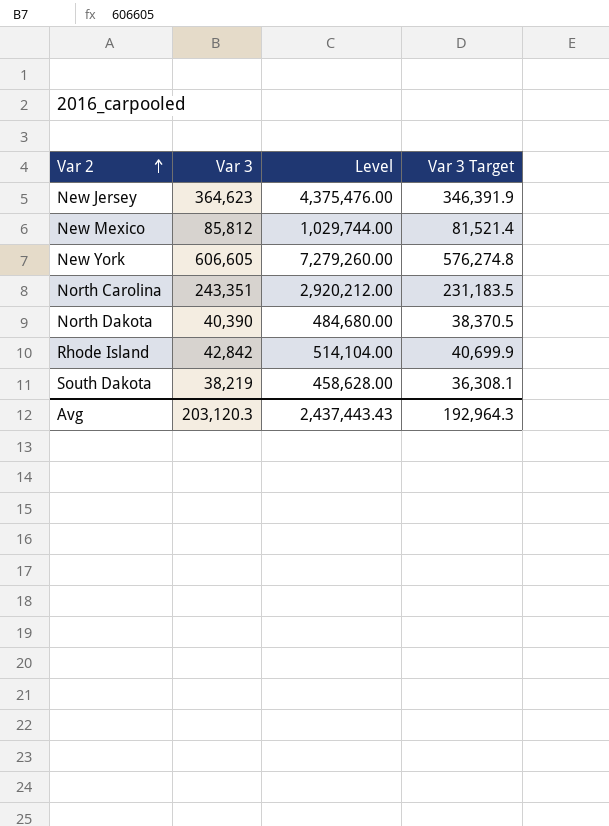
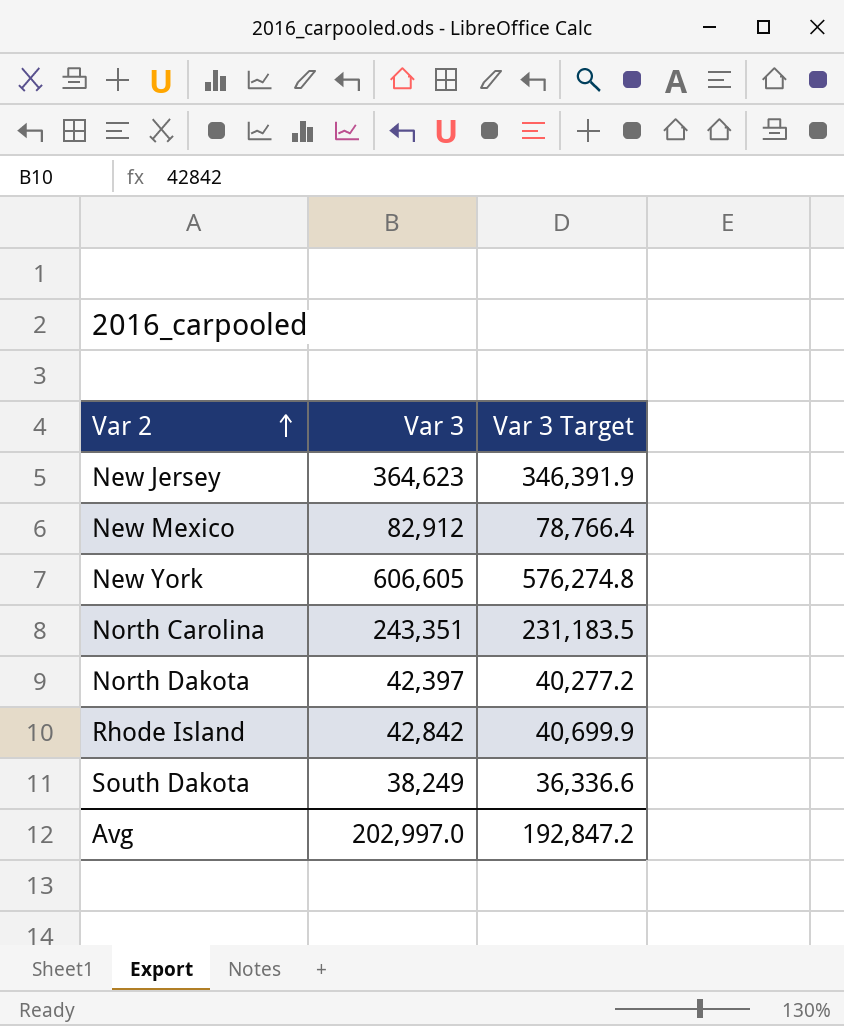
column Level | formula: [Var 3] * 12 -> none
New Mexico | Var 3: 85,812 -> 82,912
New Mexico | Var 3 Target: 81,521.4 -> 78,766.4
North Dakota | Var 3: 40,390 -> 42,397
North Dakota | Var 3 Target: 38,370.5 -> 40,277.2
South Dakota | Var 3: 38,219 -> 38,249
South Dakota | Var 3 Target: 36,308.1 -> 36,336.6
Avg | Var 3: 203,120.3 -> 202,997.0
Avg | Var 3 Target: 192,964.3 -> 192,847.2

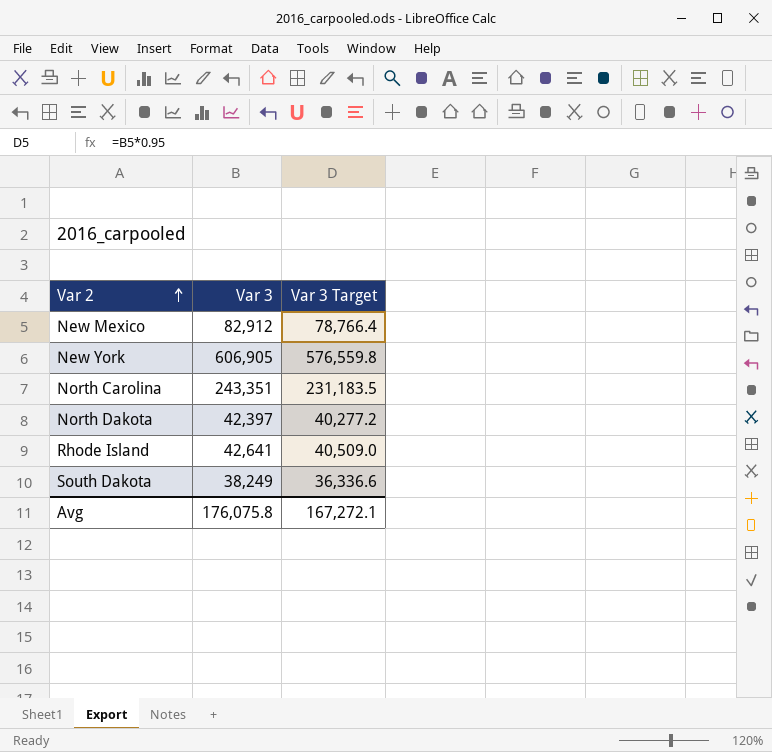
row New Jersey: 364,623 | 346,391.9 -> none
New York | Var 3: 606,605 -> 606,905
New York | Var 3 Target: 576,274.8 -> 576,559.8
Rhode Island | Var 3: 42,842 -> 42,641
Rhode Island | Var 3 Target: 40,699.9 -> 40,509.0
Avg | Var 3: 202,997.0 -> 176,075.8
Avg | Var 3 Target: 192,847.2 -> 167,272.1

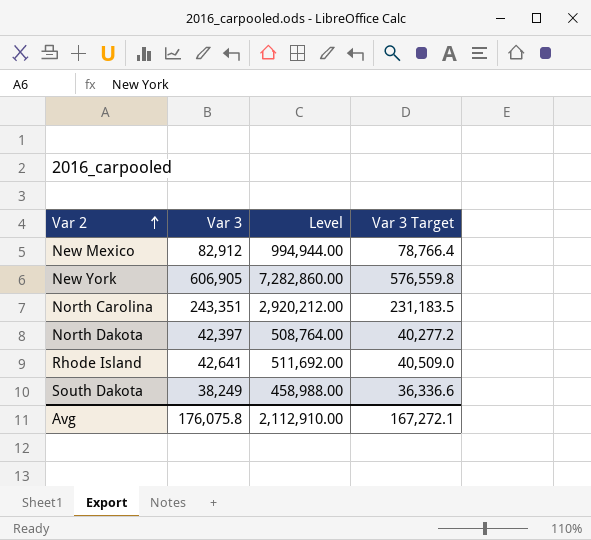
column Level | formula: none -> [Var 3] * 12

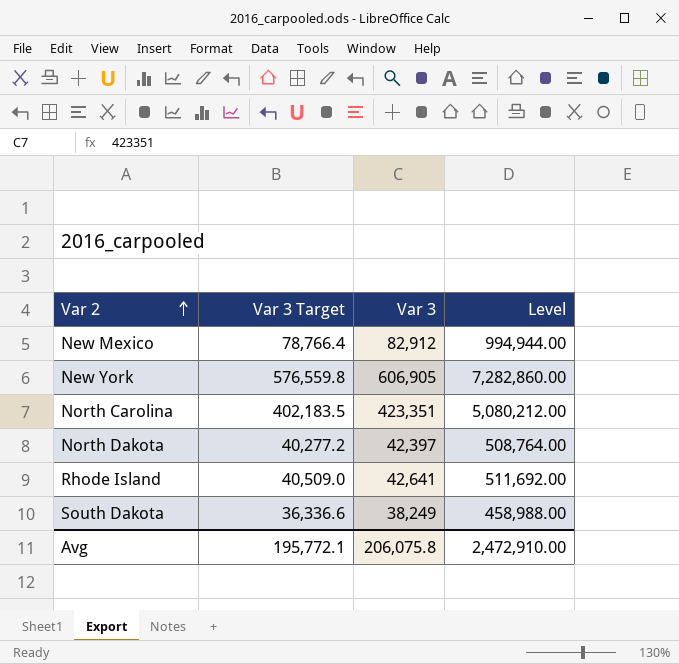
column Var 3 Target | position: 4 -> 2
North Carolina | Var 3 Target: 231,183.5 -> 402,183.5
North Carolina | Var 3: 243,351 -> 423,351
North Carolina | Level: 2,920,212.00 -> 5,080,212.00
Avg | Var 3 Target: 167,272.1 -> 195,772.1
Avg | Var 3: 176,075.8 -> 206,075.8
Avg | Level: 2,112,910.00 -> 2,472,910.00

